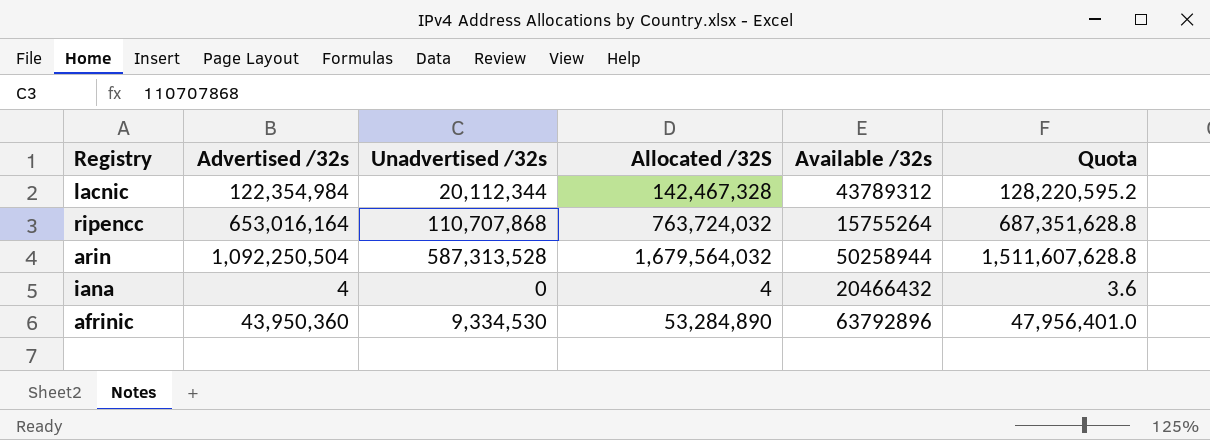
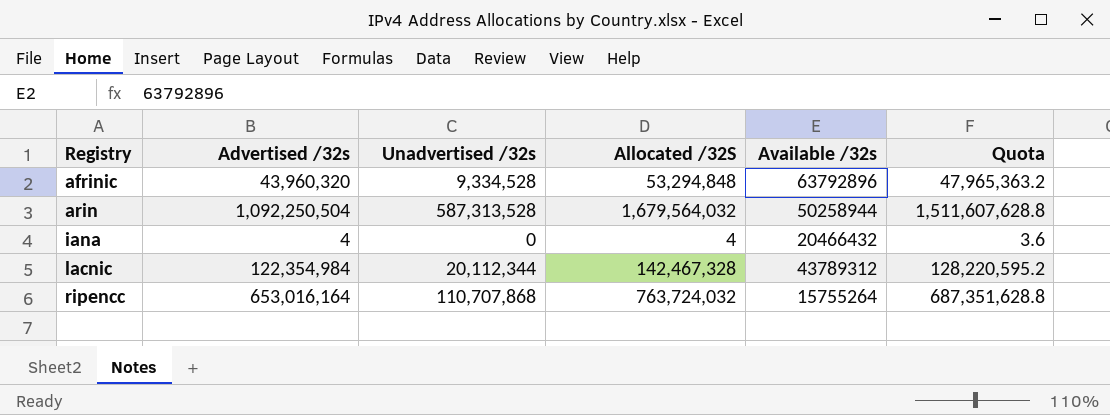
row order: none -> Registry ascending
afrinic | Advertised /32s: 43,950,360 -> 43,960,320
afrinic | Unadvertised /32s: 9,334,530 -> 9,334,528
afrinic | Allocated /32S: 53,284,890 -> 53,294,848
afrinic | Quota: 47,956,401.0 -> 47,965,363.2

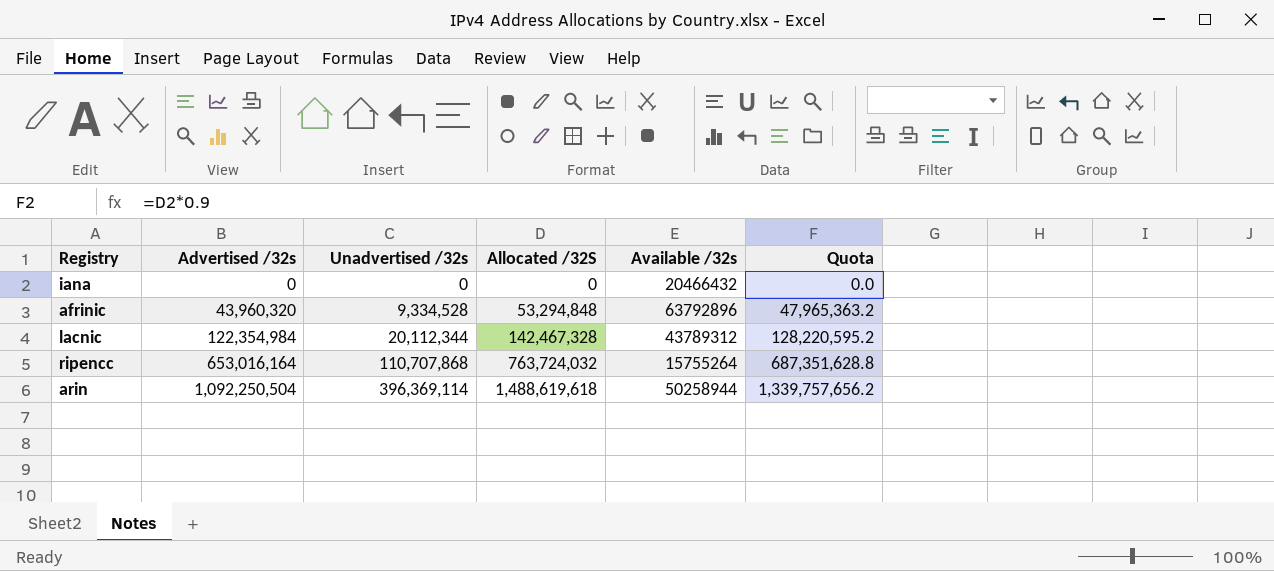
row order: Registry ascending -> Advertised /32s ascending
iana | Advertised /32s: 4 -> 0
iana | Allocated /32S: 4 -> 0
iana | Quota: 3.6 -> 0.0
arin | Unadvertised /32s: 587,313,528 -> 396,369,114
arin | Allocated /32S: 1,679,564,032 -> 1,488,619,618
arin | Quota: 1,511,607,628.8 -> 1,339,757,656.2

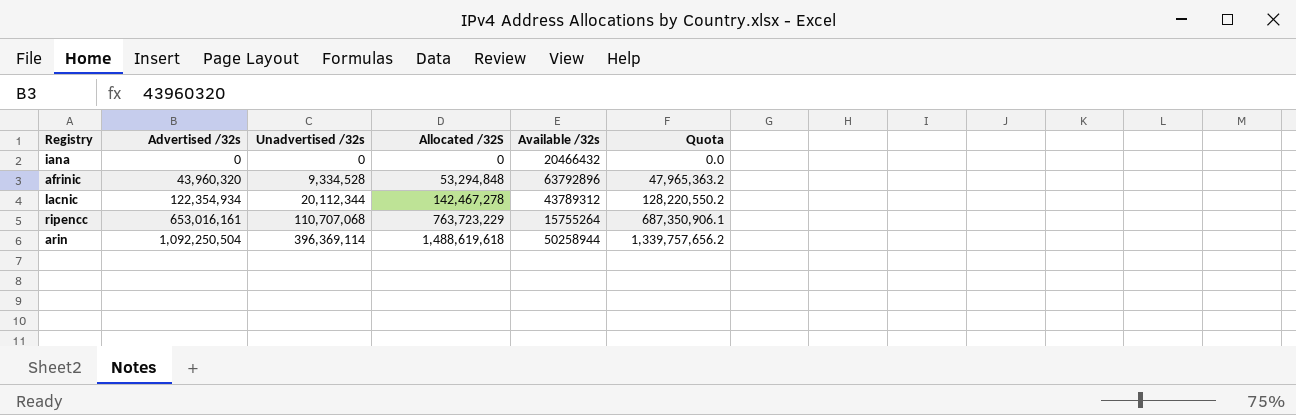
lacnic | Advertised /32s: 122,354,984 -> 122,354,934
lacnic | Allocated /32S: 142,467,328 -> 142,467,278
lacnic | Quota: 128,220,595.2 -> 128,220,550.2
ripencc | Advertised /32s: 653,016,164 -> 653,016,161
ripencc | Unadvertised /32s: 110,707,868 -> 110,707,068
ripencc | Allocated /32S: 763,724,032 -> 763,723,229
ripencc | Quota: 687,351,628.8 -> 687,350,906.1

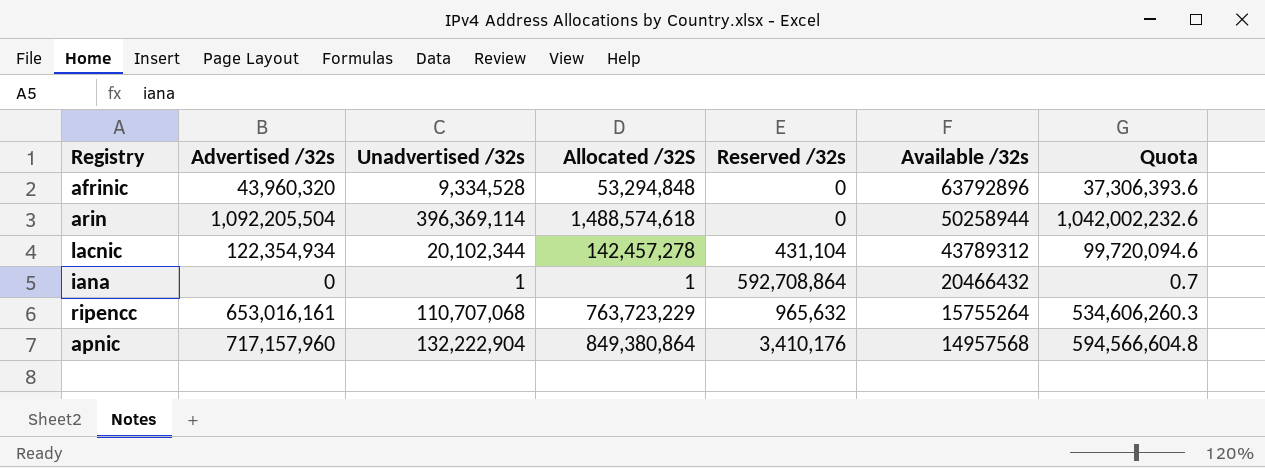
row order: Advertised /32s ascending -> Available /32s descending
column Reserved /32s | position: none -> 5
column Quota | formula: [Allocated /32S] * 0.9 -> [Allocated /32S] * 0.7
arin | Advertised /32s: 1,092,250,504 -> 1,092,205,504
arin | Allocated /32S: 1,488,619,618 -> 1,488,574,618
lacnic | Unadvertised /32s: 20,112,344 -> 20,102,344
lacnic | Allocated /32S: 142,467,278 -> 142,457,278
iana | Unadvertised /32s: 0 -> 1
iana | Allocated /32S: 0 -> 1
row apnic: none -> 717,157,960 | 132,222,904 | 849,380,864 | 3,410,176 | 14957568 | 594,566,604.8

